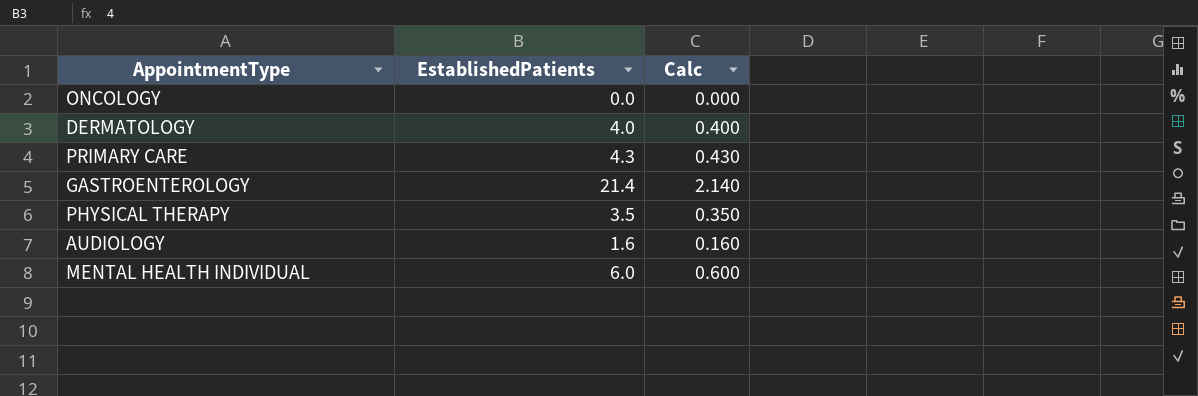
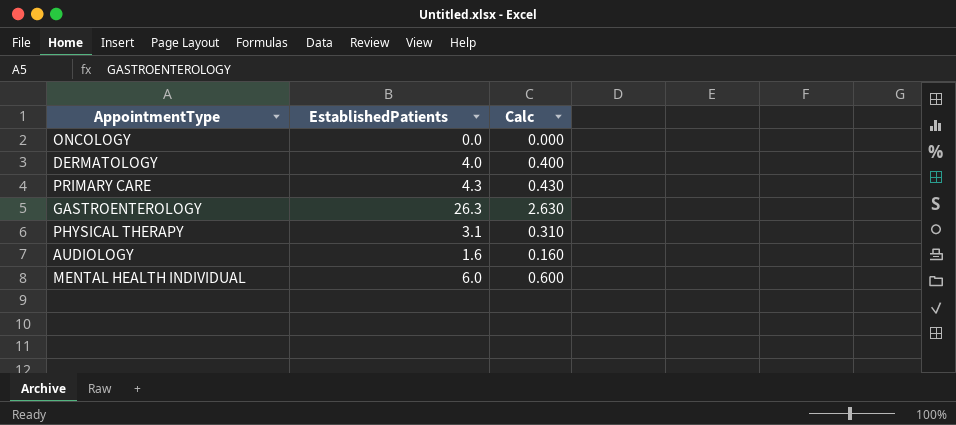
GASTROENTEROLOGY | EstablishedPatients: 21.4 -> 26.3
GASTROENTEROLOGY | Calc: 2.140 -> 2.630
PHYSICAL THERAPY | EstablishedPatients: 3.5 -> 3.1
PHYSICAL THERAPY | Calc: 0.350 -> 0.310

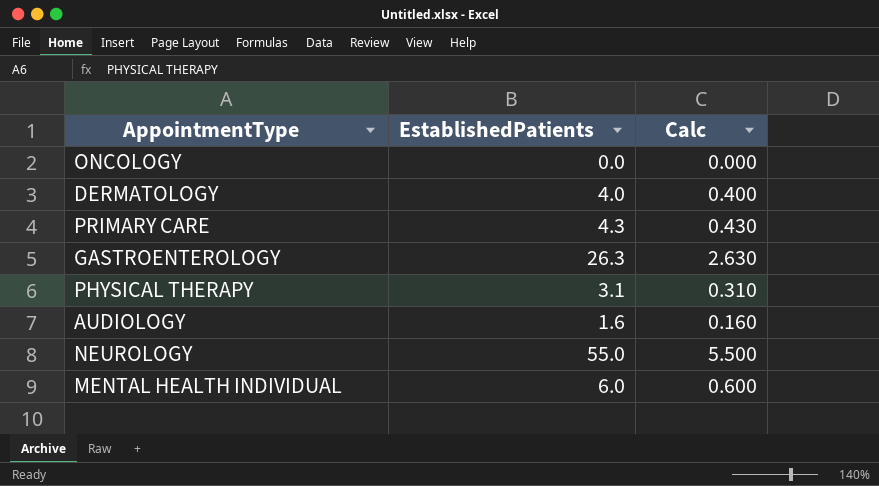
row NEUROLOGY: none -> 55.0 | 5.500

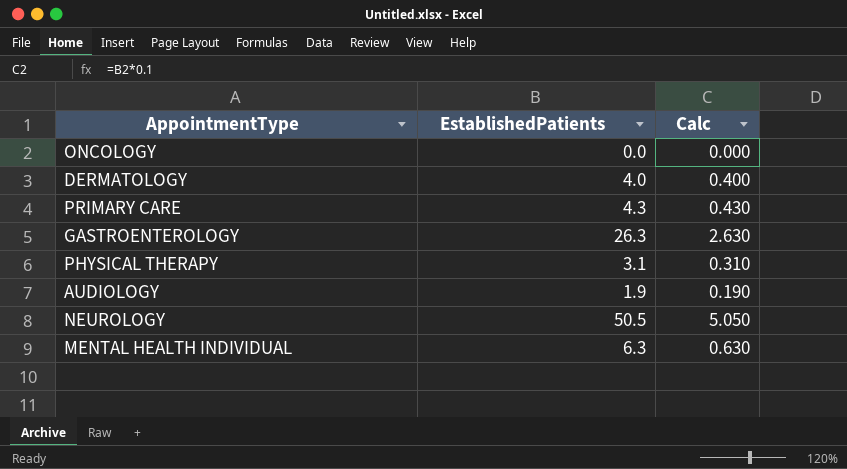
AUDIOLOGY | EstablishedPatients: 1.6 -> 1.9
AUDIOLOGY | Calc: 0.160 -> 0.190
NEUROLOGY | EstablishedPatients: 55.0 -> 50.5
NEUROLOGY | Calc: 5.500 -> 5.050
MENTAL HEALTH INDIVIDUAL | EstablishedPatients: 6.0 -> 6.3
MENTAL HEALTH INDIVIDUAL | Calc: 0.600 -> 0.630

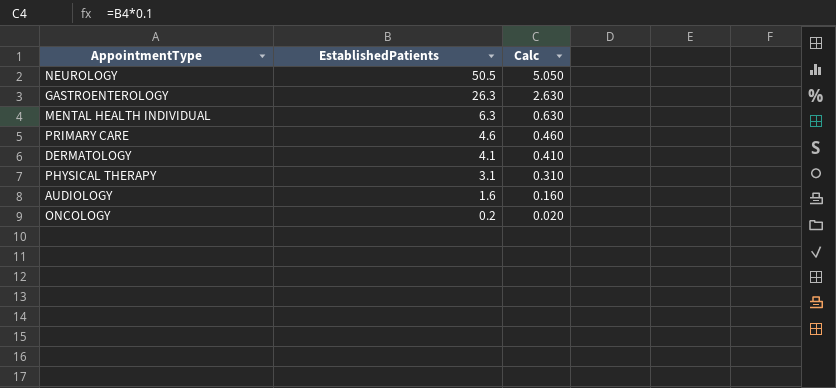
row order: none -> EstablishedPatients descending
PRIMARY CARE | EstablishedPatients: 4.3 -> 4.6
PRIMARY CARE | Calc: 0.430 -> 0.460
DERMATOLOGY | EstablishedPatients: 4.0 -> 4.1
DERMATOLOGY | Calc: 0.400 -> 0.410
AUDIOLOGY | EstablishedPatients: 1.9 -> 1.6
AUDIOLOGY | Calc: 0.190 -> 0.160
ONCOLOGY | EstablishedPatients: 0.0 -> 0.2
ONCOLOGY | Calc: 0.000 -> 0.020

